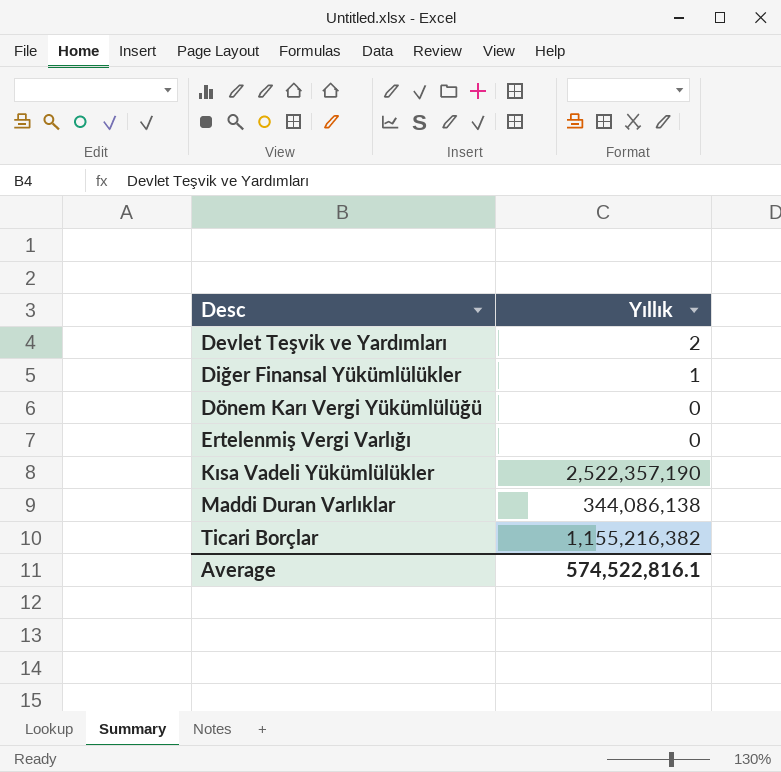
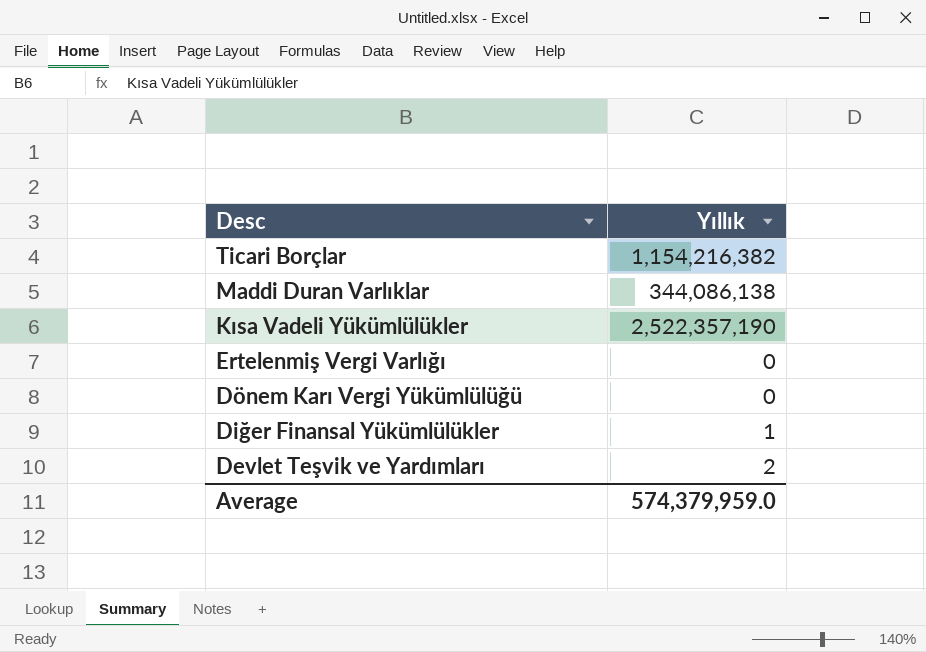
row order: Desc ascending -> Desc descending
Ticari Borçlar | Yıllık: 1,155,216,382 -> 1,154,216,382
Average | Yıllık: 574,522,816.1 -> 574,379,959.0

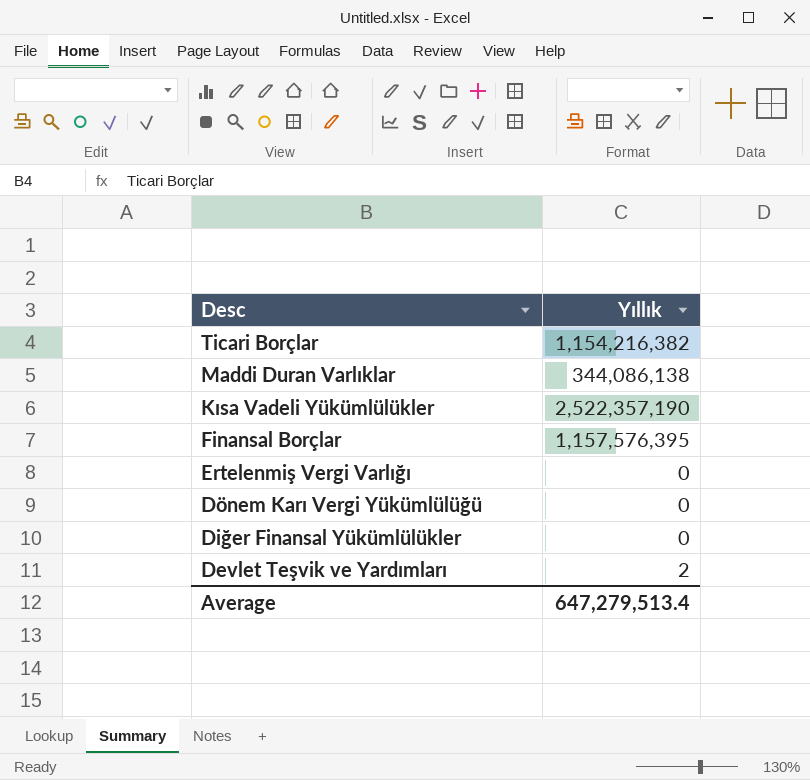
row Finansal Borçlar: none -> 1,157,576,395
Diğer Finansal Yükümlülükler | Yıllık: 1 -> 0
Average | Yıllık: 574,379,959.0 -> 647,279,513.4

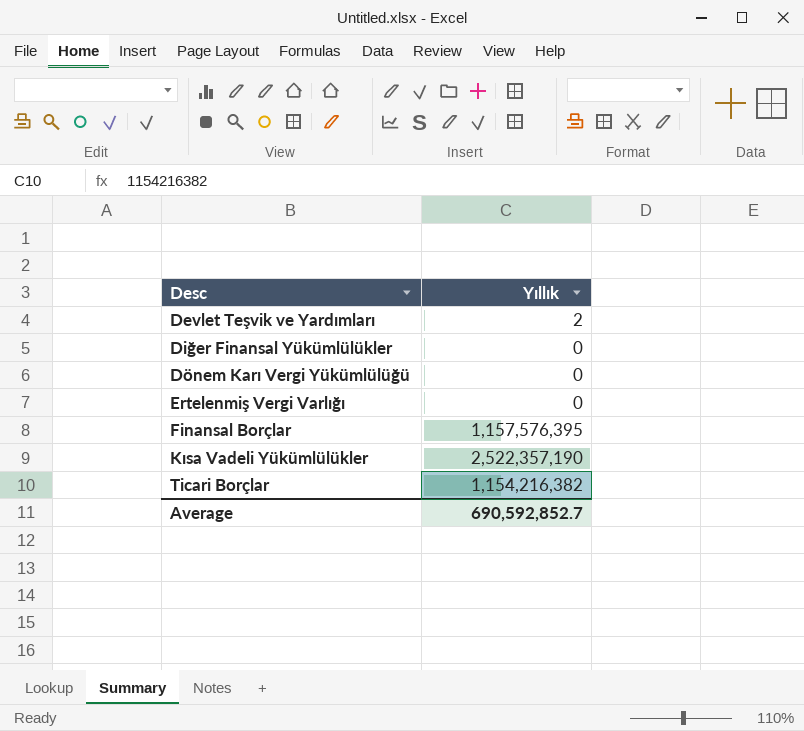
row order: Desc descending -> Desc ascending
row Maddi Duran Varlıklar: 344,086,138 -> none
Average | Yıllık: 647,279,513.4 -> 690,592,852.7

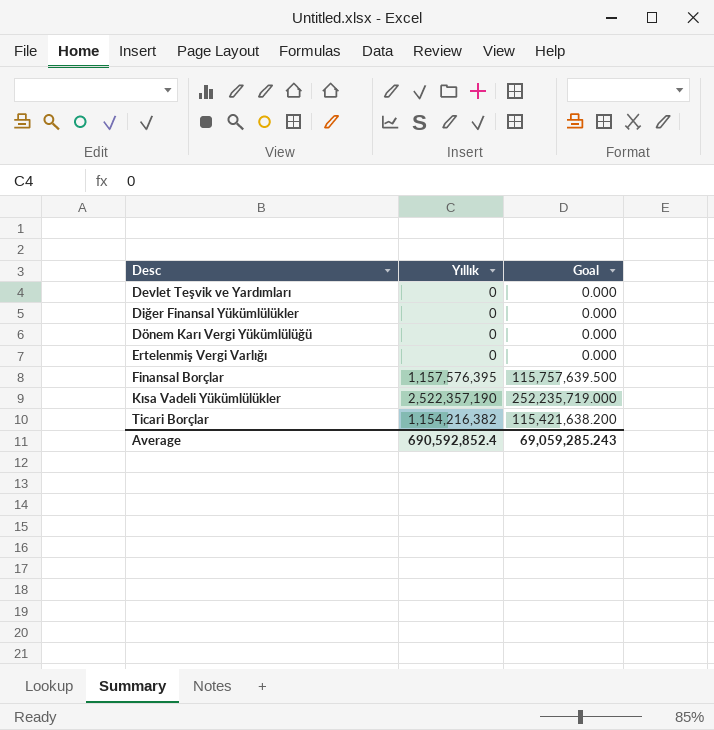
column Goal | formula: none -> [Yıllık] * 0.1
Devlet Teşvik ve Yardımları | Yıllık: 2 -> 0
Average | Yıllık: 690,592,852.7 -> 690,592,852.4

